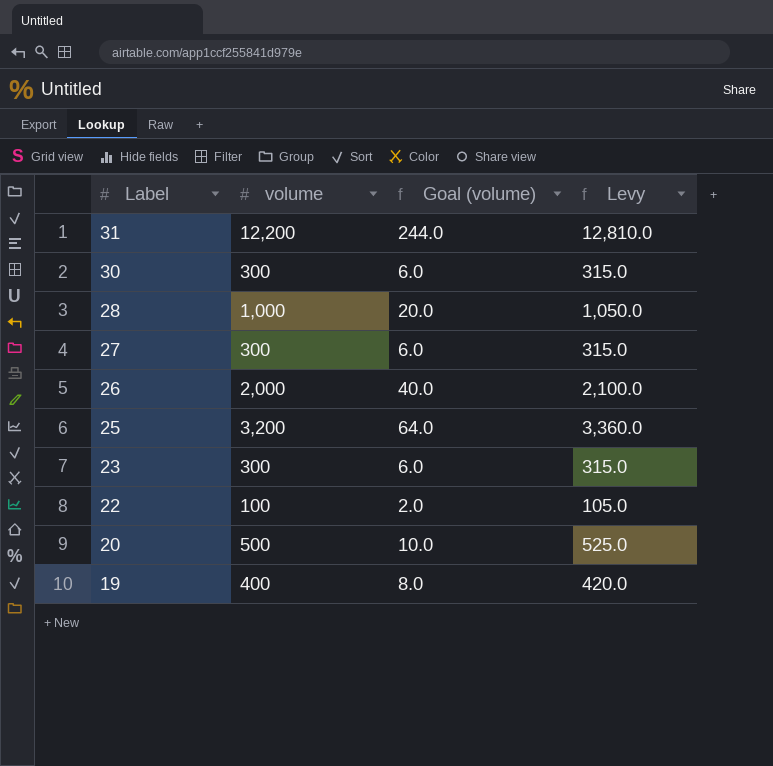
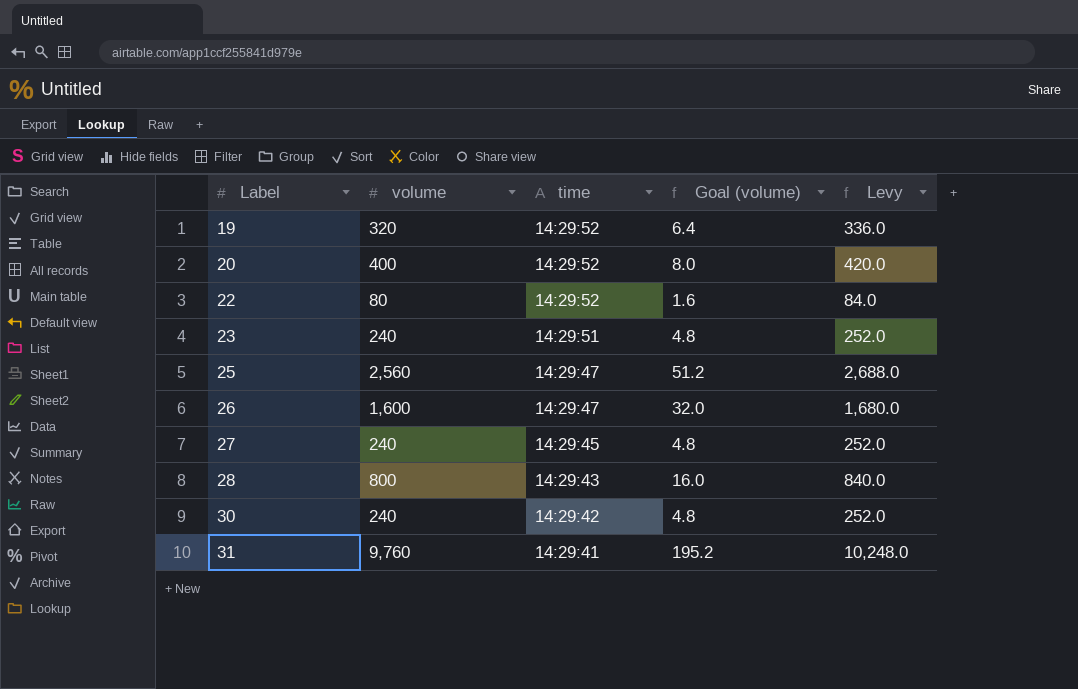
row order: Label descending -> Label ascending
column time | position: none -> 3
19 | volume: 400 -> 320
19 | Goal (volume): 8.0 -> 6.4
19 | Levy: 420.0 -> 336.0
20 | volume: 500 -> 400
20 | Goal (volume): 10.0 -> 8.0
20 | Levy: 525.0 -> 420.0
22 | volume: 100 -> 80
22 | Goal (volume): 2.0 -> 1.6
22 | Levy: 105.0 -> 84.0
23 | volume: 300 -> 240
23 | Goal (volume): 6.0 -> 4.8
23 | Levy: 315.0 -> 252.0
25 | volume: 3,200 -> 2,560
25 | Goal (volume): 64.0 -> 51.2
25 | Levy: 3,360.0 -> 2,688.0
26 | volume: 2,000 -> 1,600
26 | Goal (volume): 40.0 -> 32.0
26 | Levy: 2,100.0 -> 1,680.0
27 | volume: 300 -> 240
27 | Goal (volume): 6.0 -> 4.8
27 | Levy: 315.0 -> 252.0
28 | volume: 1,000 -> 800
28 | Goal (volume): 20.0 -> 16.0
28 | Levy: 1,050.0 -> 840.0
30 | volume: 300 -> 240
30 | Goal (volume): 6.0 -> 4.8
30 | Levy: 315.0 -> 252.0
31 | volume: 12,200 -> 9,760
31 | Goal (volume): 244.0 -> 195.2
31 | Levy: 12,810.0 -> 10,248.0

